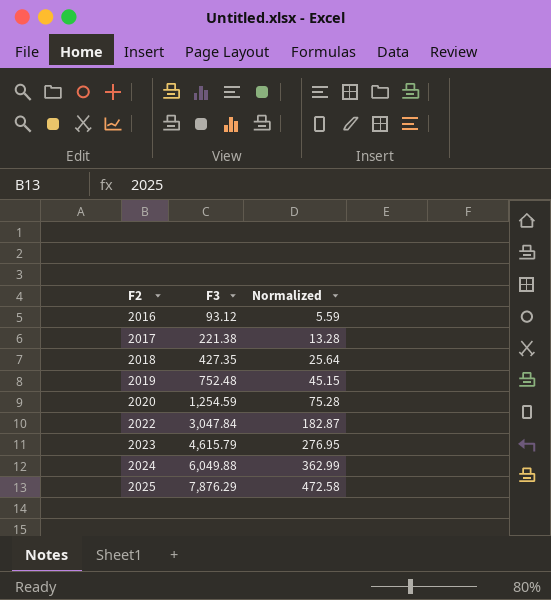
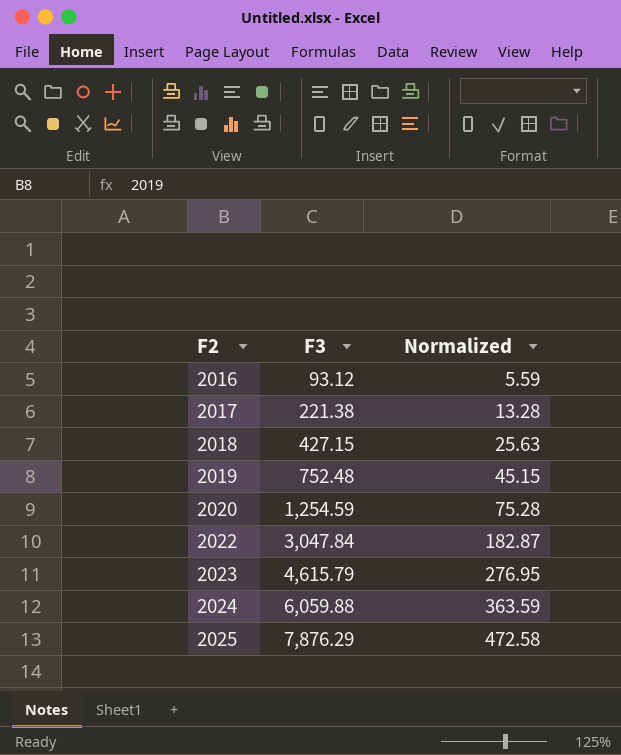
2018 | F3: 427.35 -> 427.15
2018 | Normalized: 25.64 -> 25.63
2024 | F3: 6,049.88 -> 6,059.88
2024 | Normalized: 362.99 -> 363.59

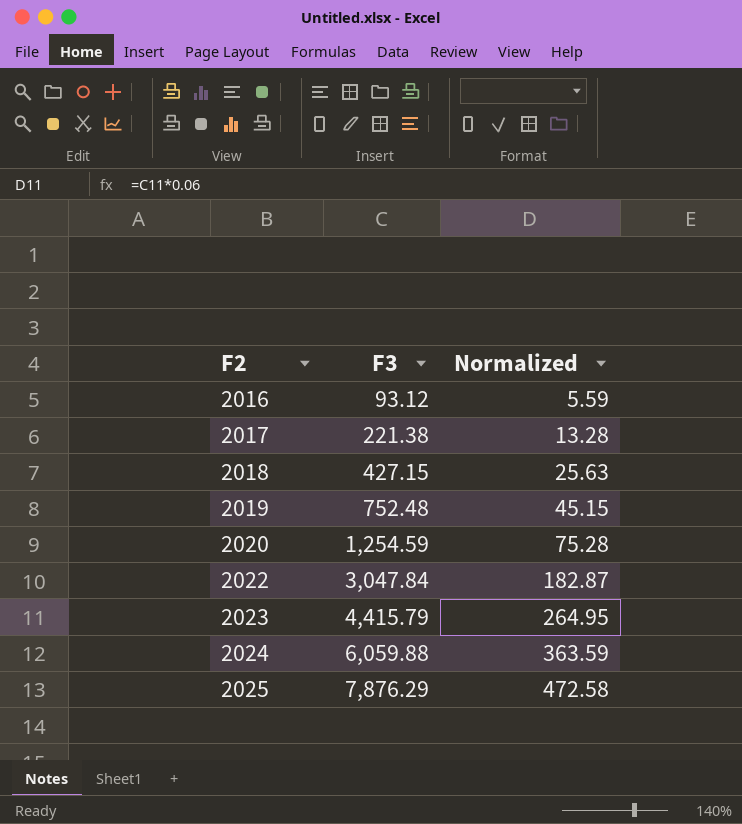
2023 | F3: 4,615.79 -> 4,415.79
2023 | Normalized: 276.95 -> 264.95

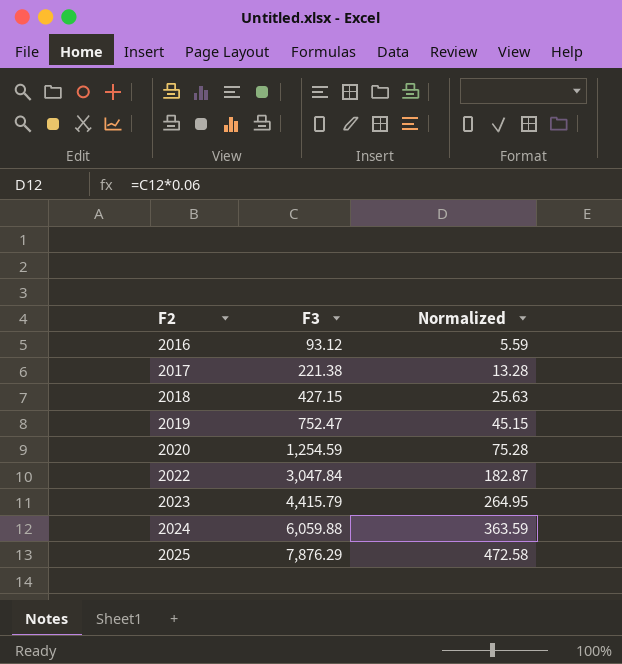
2019 | F3: 752.48 -> 752.47

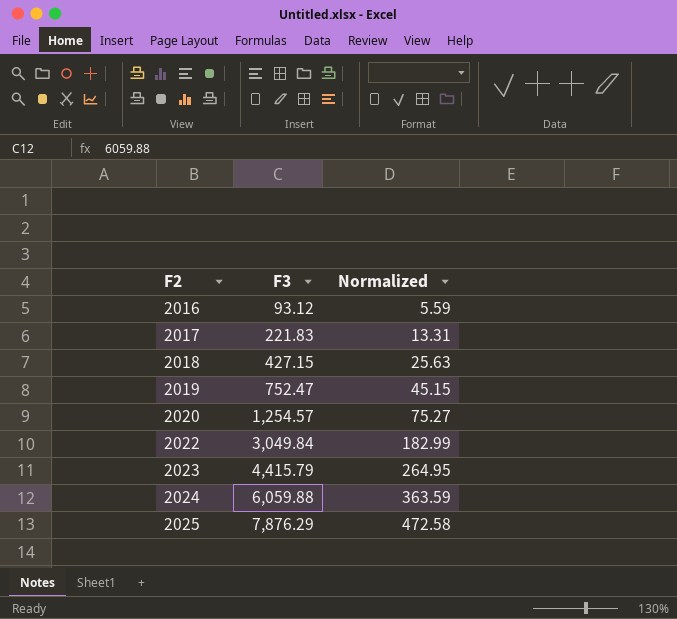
2017 | F3: 221.38 -> 221.83
2017 | Normalized: 13.28 -> 13.31
2020 | F3: 1,254.59 -> 1,254.57
2020 | Normalized: 75.28 -> 75.27
2022 | F3: 3,047.84 -> 3,049.84
2022 | Normalized: 182.87 -> 182.99

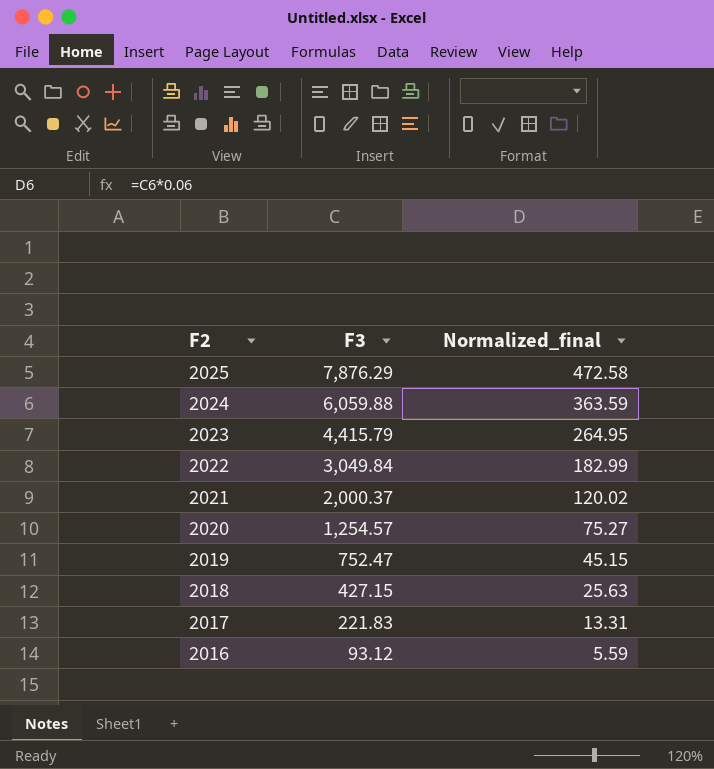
row order: F2 ascending -> F2 descending
column name: Normalized -> Normalized_final
row 2021: none -> 2,000.37 | 120.02

